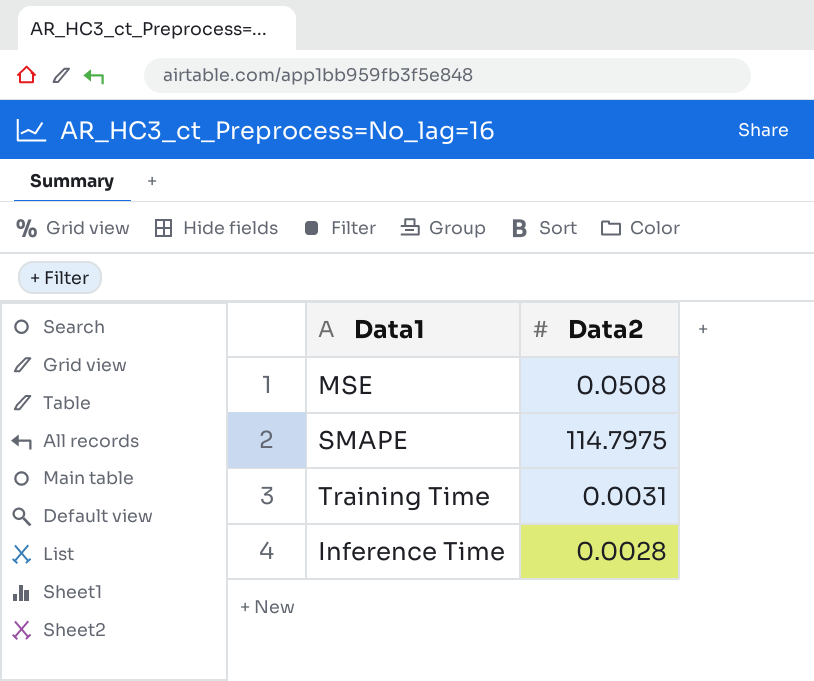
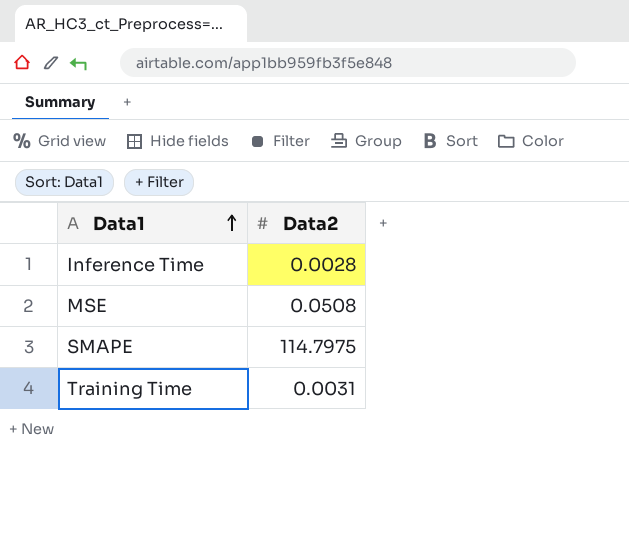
row order: none -> Data1 ascending

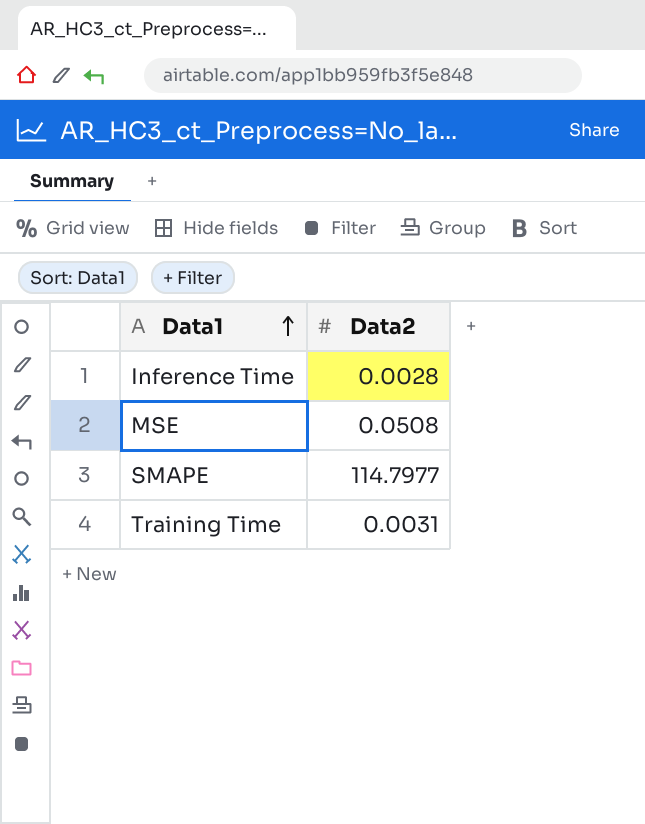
SMAPE | Data2: 114.7975 -> 114.7977

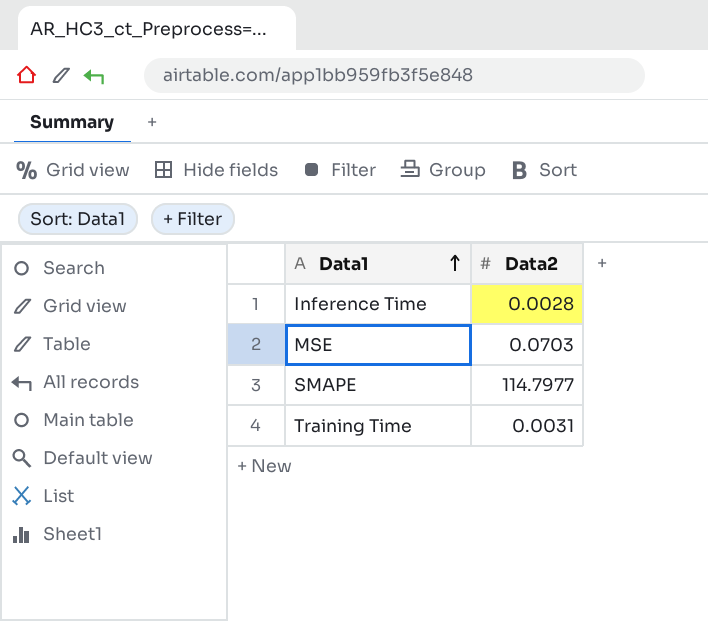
MSE | Data2: 0.0508 -> 0.0703

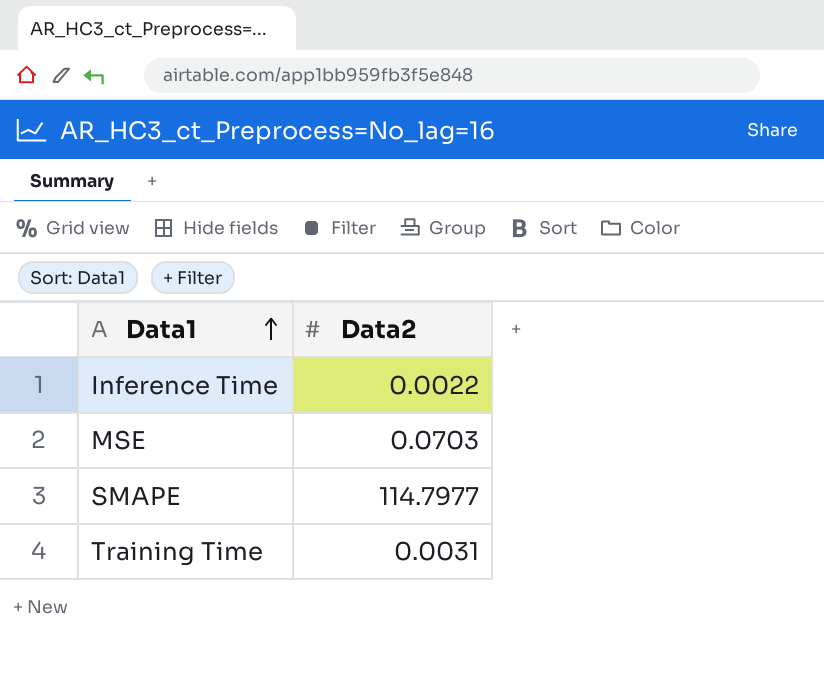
Inference Time | Data2: 0.0028 -> 0.0022

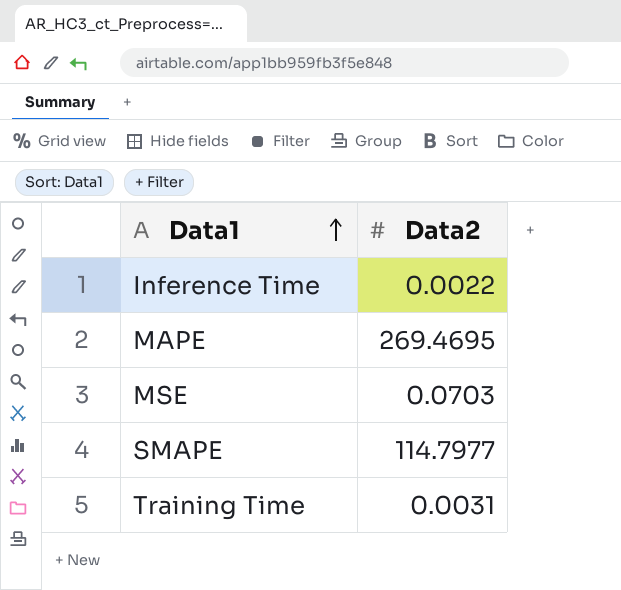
row MAPE: none -> 269.4695

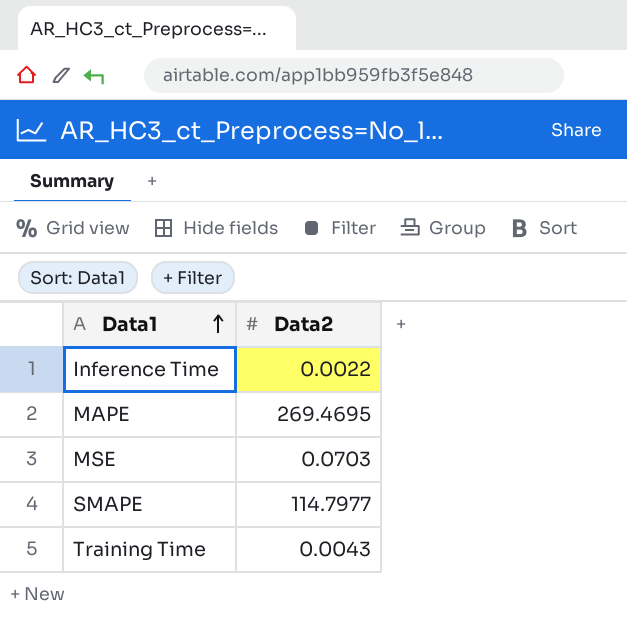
Training Time | Data2: 0.0031 -> 0.0043

